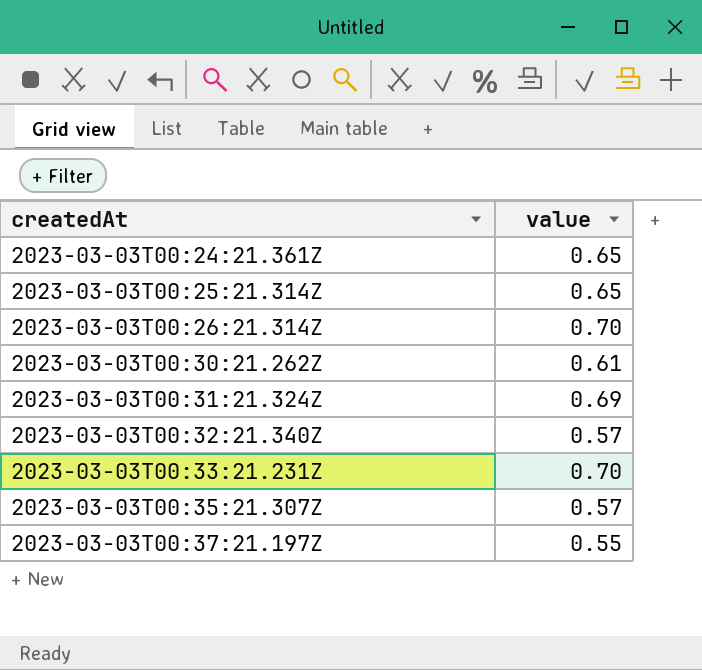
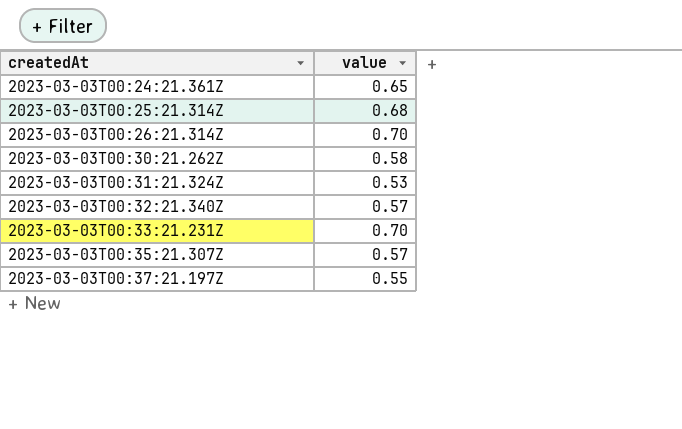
2023-03-03T00:25:21.314Z | value: 0.65 -> 0.68
2023-03-03T00:30:21.262Z | value: 0.61 -> 0.58
2023-03-03T00:31:21.324Z | value: 0.69 -> 0.53

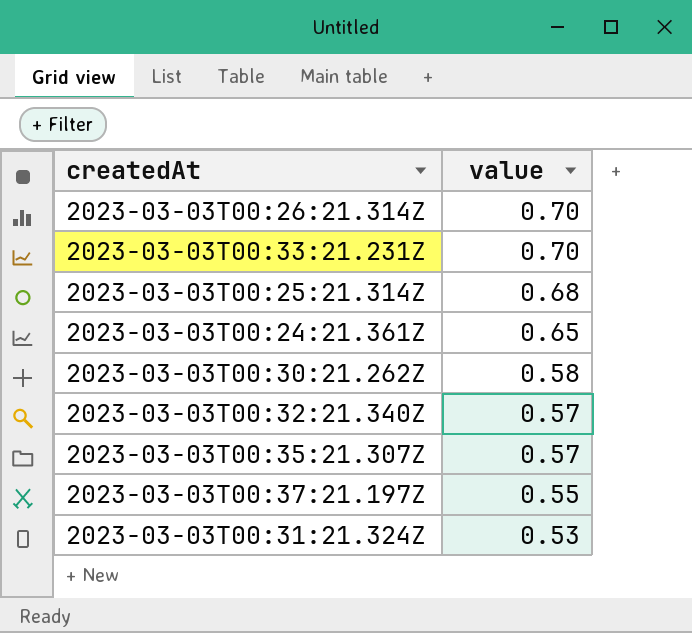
row order: createdAt ascending -> value descending

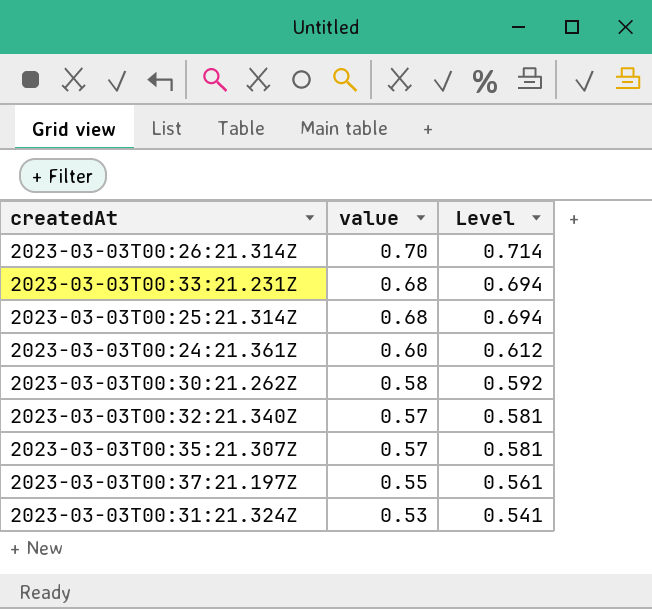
column Level | formula: none -> [value] * 1.02
2023-03-03T00:33:21.231Z | value: 0.70 -> 0.68
2023-03-03T00:24:21.361Z | value: 0.65 -> 0.60

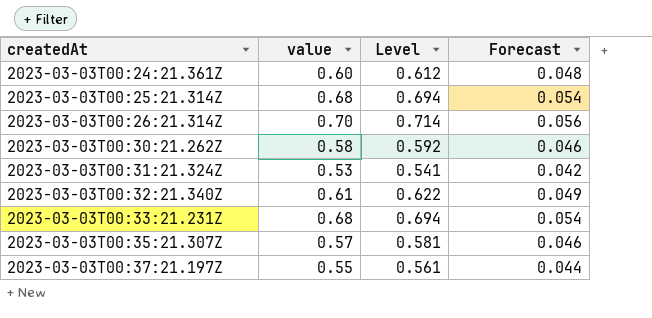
row order: value descending -> createdAt ascending
column Forecast | formula: none -> [value] * 0.08
2023-03-03T00:32:21.340Z | value: 0.57 -> 0.61
2023-03-03T00:32:21.340Z | Level: 0.581 -> 0.622

